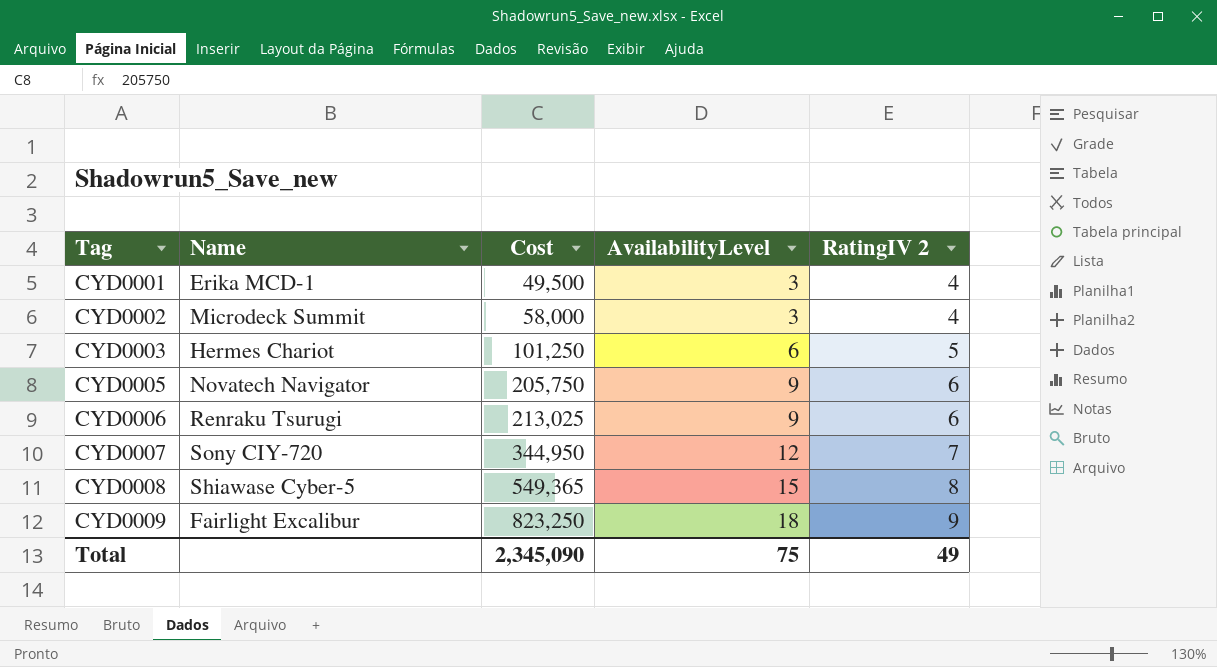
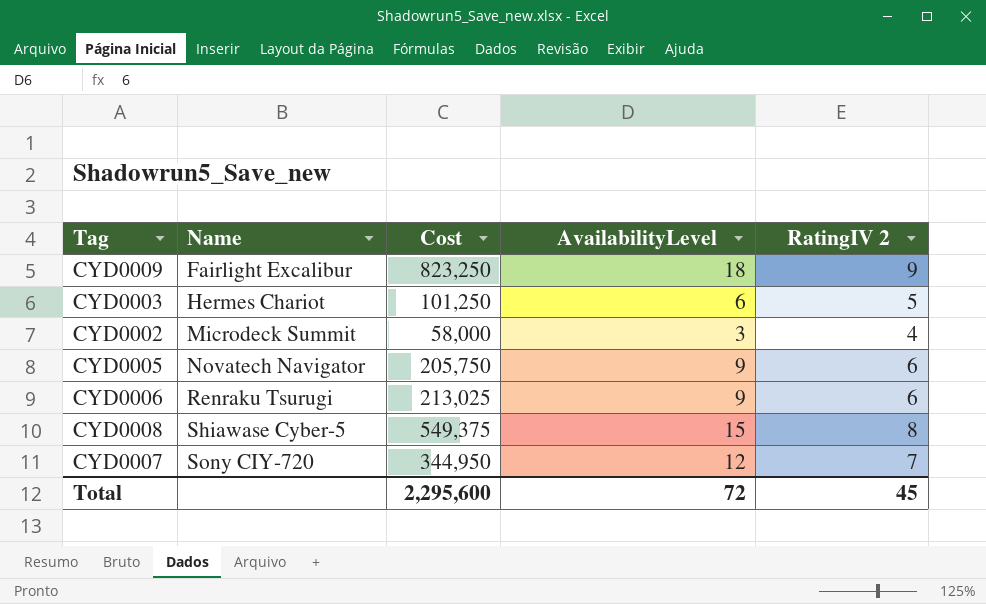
row order: Tag ascending -> Name ascending
row CYD0001: Erika MCD-1 | 49,500 | 3 | 4 -> none
CYD0008 | Cost: 549,365 -> 549,375
Total | Cost: 2,345,090 -> 2,295,600
Total | AvailabilityLevel: 75 -> 72
Total | RatingIV 2: 49 -> 45

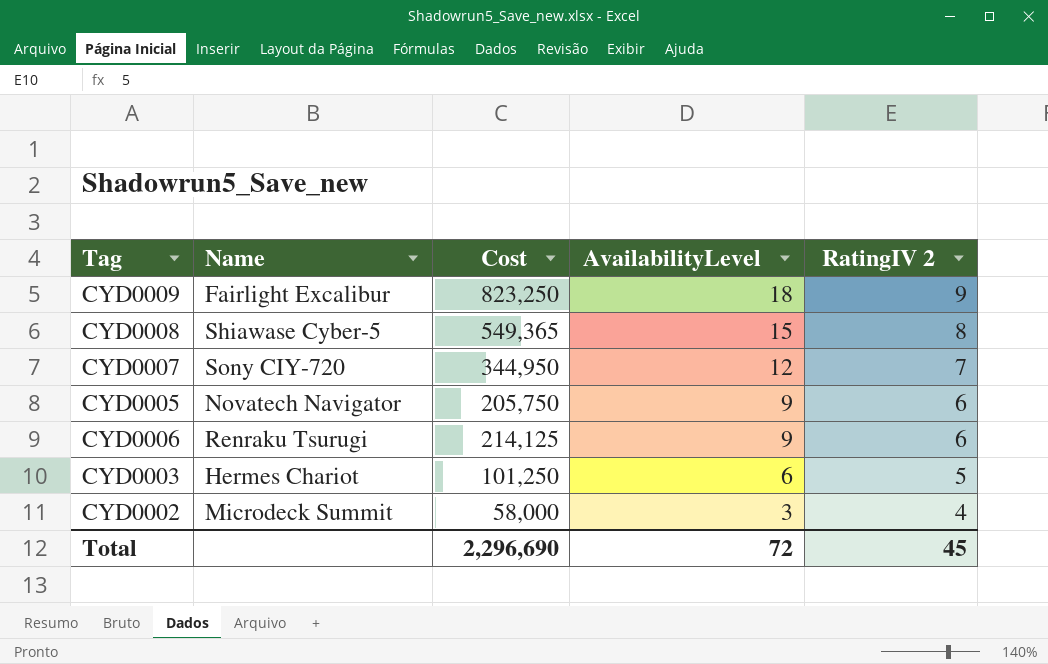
row order: Name ascending -> AvailabilityLevel descending
CYD0008 | Cost: 549,375 -> 549,365
CYD0006 | Cost: 213,025 -> 214,125
Total | Cost: 2,295,600 -> 2,296,690

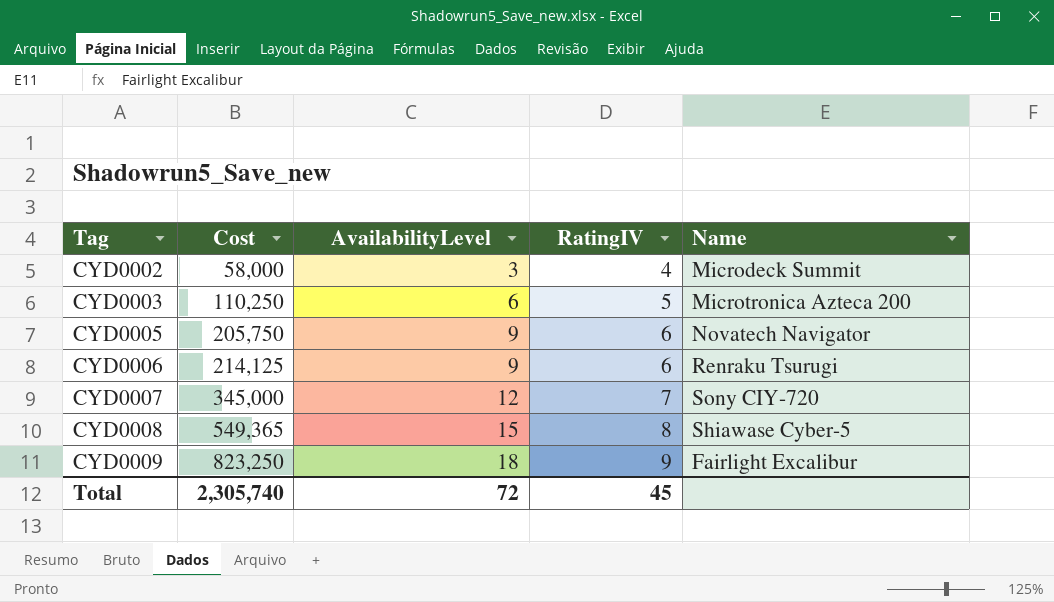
row order: AvailabilityLevel descending -> Tag ascending
column name: RatingIV 2 -> RatingIV
column Name | position: 2 -> 5
CYD0003 | Cost: 101,250 -> 110,250
CYD0003 | Name: Hermes Chariot -> Microtronica Azteca 200
CYD0007 | Cost: 344,950 -> 345,000
Total | Cost: 2,296,690 -> 2,305,740

